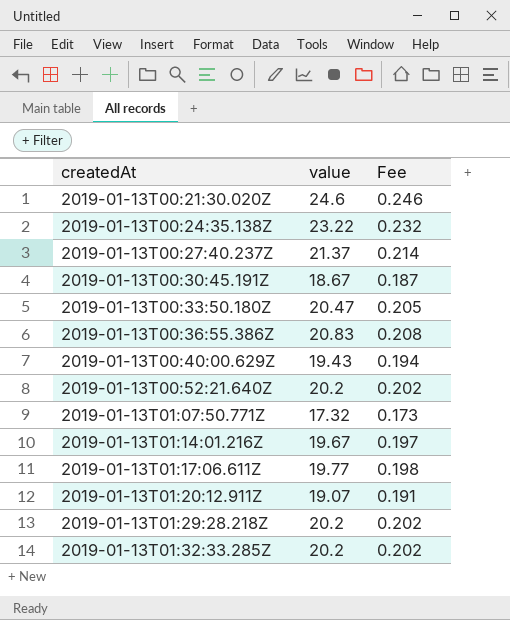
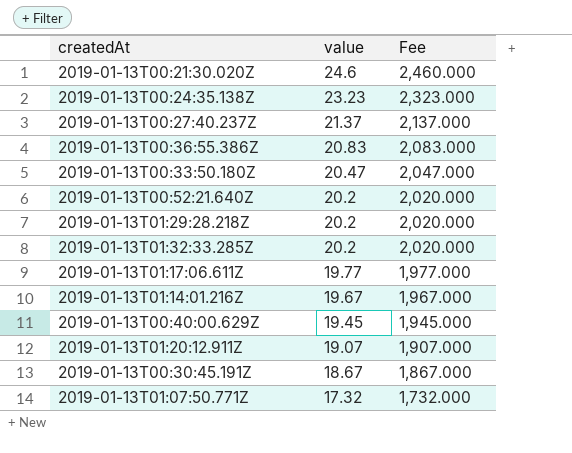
row order: createdAt ascending -> value descending
column Fee | formula: [value] * 0.01 -> [value] * 100
2019-01-13T00:24:35.138Z | value: 23.22 -> 23.23
2019-01-13T00:40:00.629Z | value: 19.43 -> 19.45

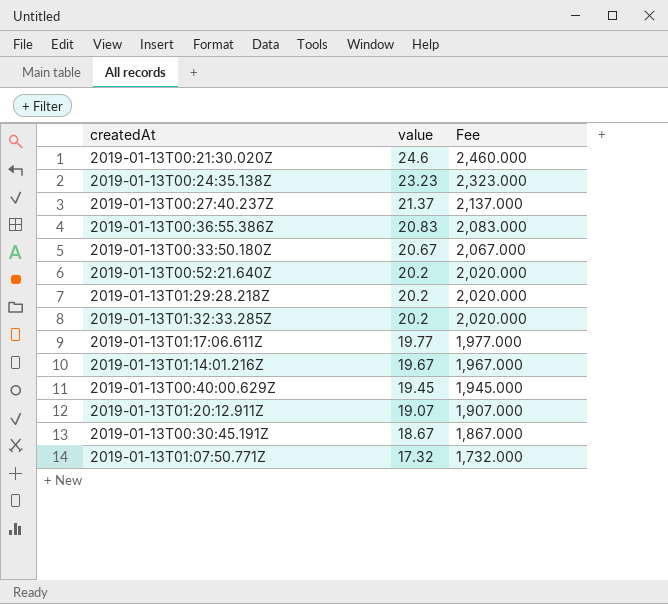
2019-01-13T00:33:50.180Z | value: 20.47 -> 20.67
2019-01-13T00:33:50.180Z | Fee: 2,047.000 -> 2,067.000

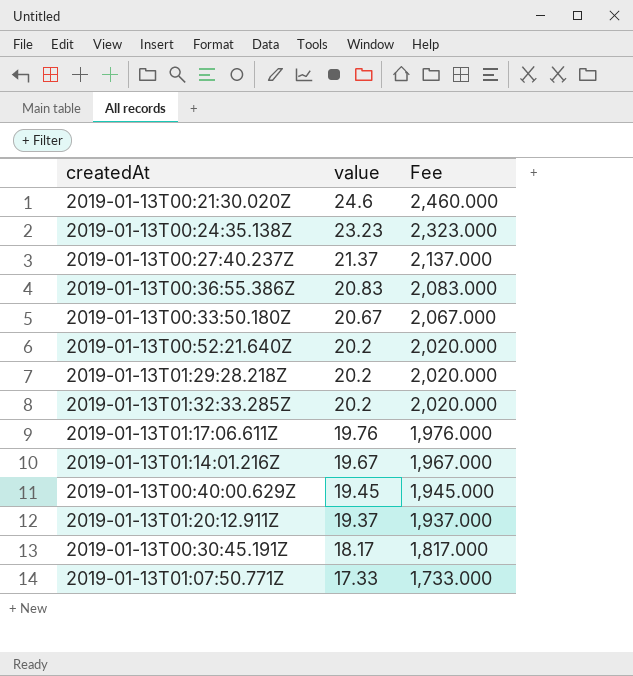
2019-01-13T01:17:06.611Z | value: 19.77 -> 19.76
2019-01-13T01:17:06.611Z | Fee: 1,977.000 -> 1,976.000
2019-01-13T01:20:12.911Z | value: 19.07 -> 19.37
2019-01-13T01:20:12.911Z | Fee: 1,907.000 -> 1,937.000
2019-01-13T00:30:45.191Z | value: 18.67 -> 18.17
2019-01-13T00:30:45.191Z | Fee: 1,867.000 -> 1,817.000
2019-01-13T01:07:50.771Z | value: 17.32 -> 17.33
2019-01-13T01:07:50.771Z | Fee: 1,732.000 -> 1,733.000

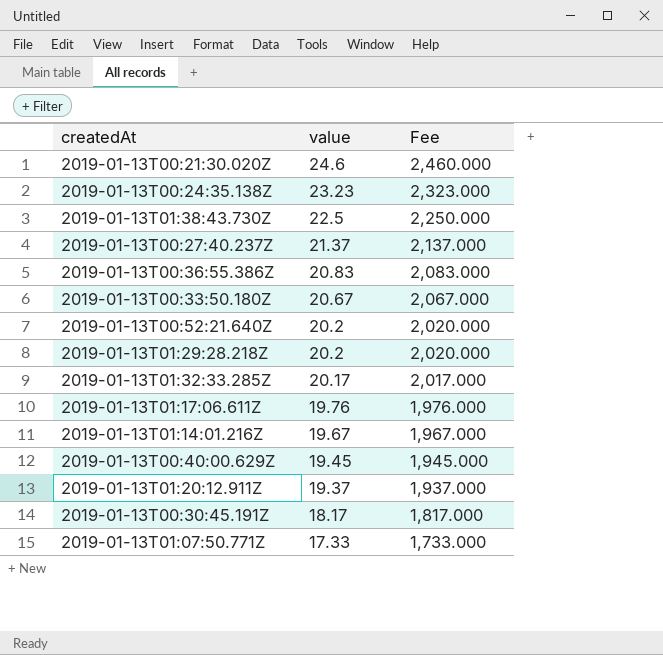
row 2019-01-13T01:38:43.730Z: none -> 22.5 | 2,250.000
2019-01-13T01:32:33.285Z | value: 20.2 -> 20.17
2019-01-13T01:32:33.285Z | Fee: 2,020.000 -> 2,017.000

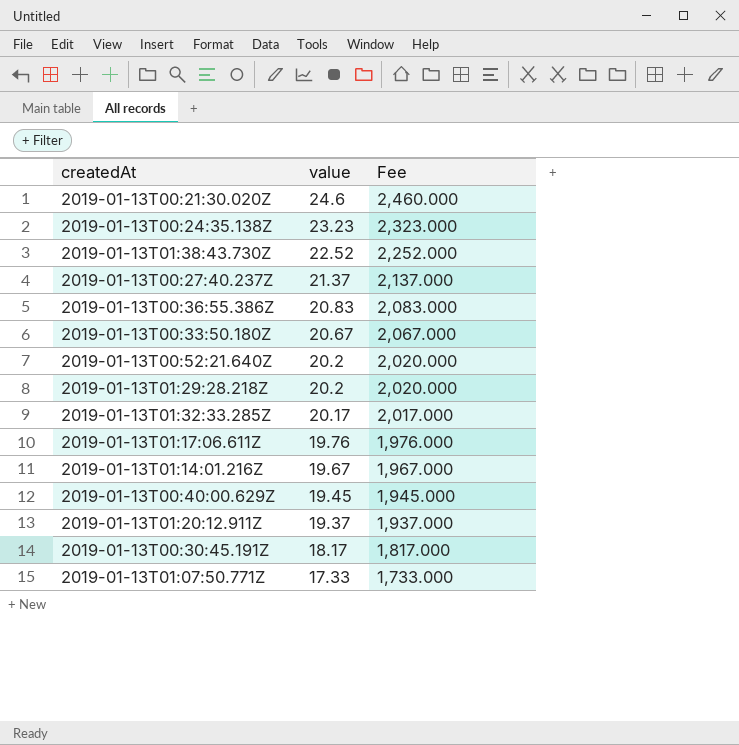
2019-01-13T01:38:43.730Z | value: 22.5 -> 22.52
2019-01-13T01:38:43.730Z | Fee: 2,250.000 -> 2,252.000

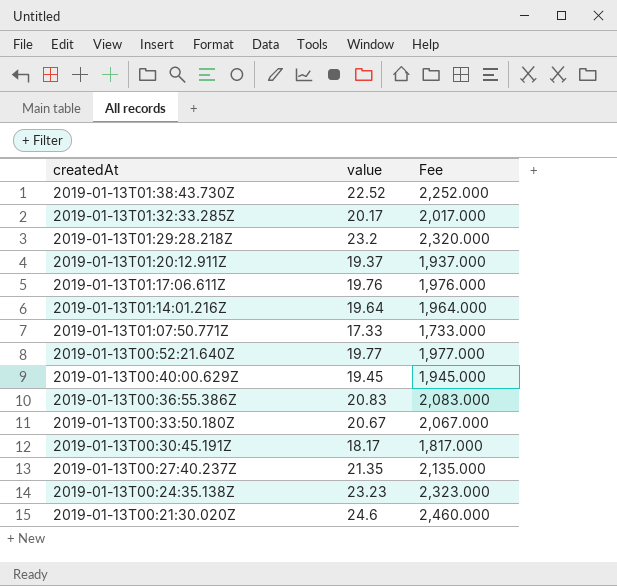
row order: value descending -> createdAt descending
2019-01-13T01:29:28.218Z | value: 20.2 -> 23.2
2019-01-13T01:29:28.218Z | Fee: 2,020.000 -> 2,320.000
2019-01-13T01:14:01.216Z | value: 19.67 -> 19.64
2019-01-13T01:14:01.216Z | Fee: 1,967.000 -> 1,964.000
2019-01-13T00:52:21.640Z | value: 20.2 -> 19.77
2019-01-13T00:52:21.640Z | Fee: 2,020.000 -> 1,977.000
2019-01-13T00:27:40.237Z | value: 21.37 -> 21.35
2019-01-13T00:27:40.237Z | Fee: 2,137.000 -> 2,135.000

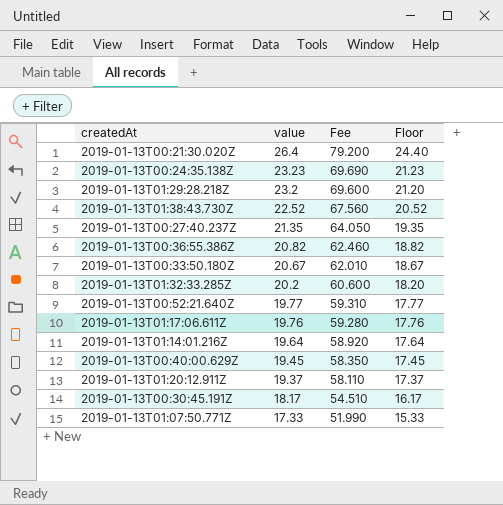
row order: createdAt descending -> value descending
column Fee | formula: [value] * 100 -> [value] * 3
column Floor | formula: none -> [value] - 2
2019-01-13T00:21:30.020Z | value: 24.6 -> 26.4
2019-01-13T00:36:55.386Z | value: 20.83 -> 20.82
2019-01-13T01:32:33.285Z | value: 20.17 -> 20.2

